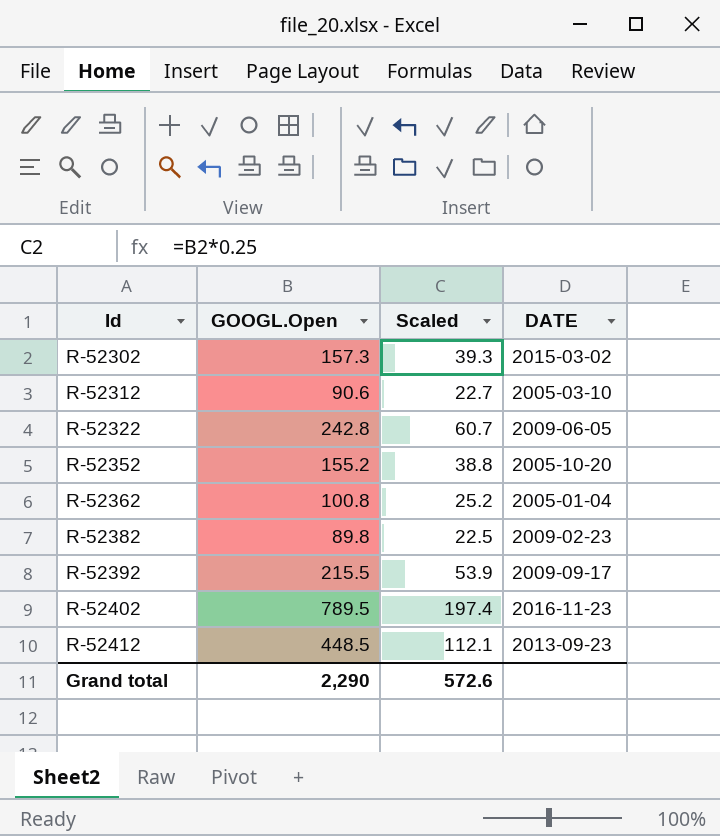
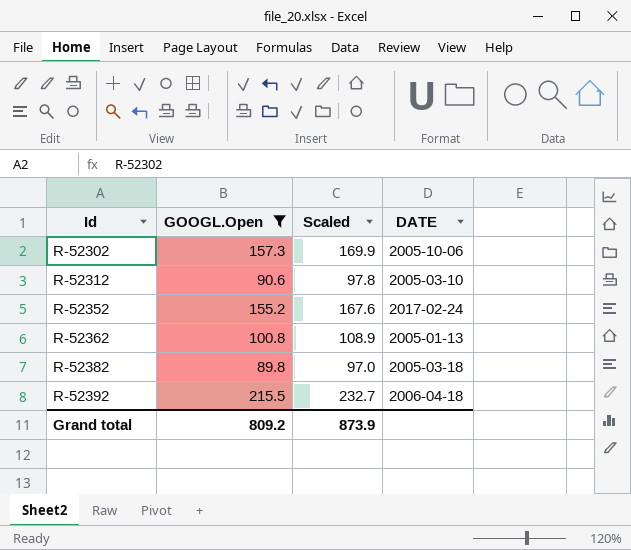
filter: none -> GOOGL.Open <= 215.5
column Scaled | formula: [GOOGL.Open] * 0.25 -> [GOOGL.Open] * 1.08
R-52302 | DATE: 2015-03-02 -> 2005-10-06
R-52352 | DATE: 2005-10-20 -> 2017-02-24
R-52362 | DATE: 2005-01-04 -> 2005-01-13
R-52382 | DATE: 2009-02-23 -> 2005-03-18
R-52392 | DATE: 2009-09-17 -> 2006-04-18
Grand total | GOOGL.Open: 2,290 -> 809.2
Grand total | Scaled: 572.6 -> 873.9

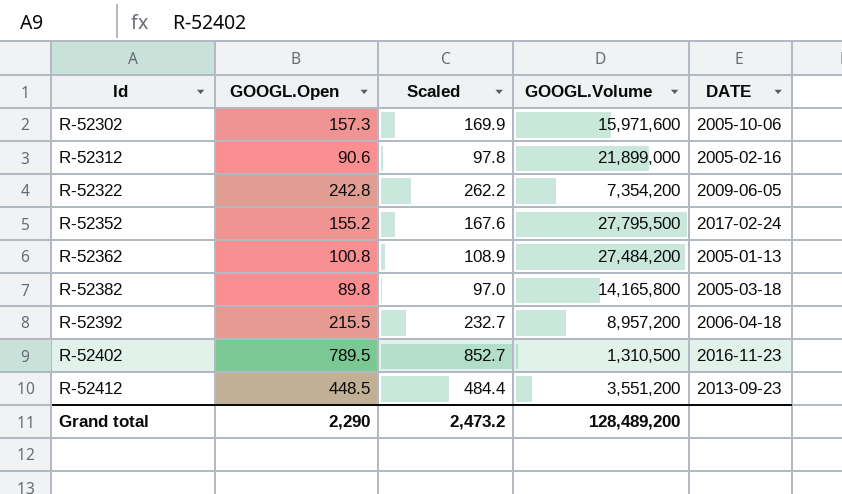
filter: GOOGL.Open <= 215.5 -> none
column GOOGL.Volume | position: none -> 4
R-52312 | DATE: 2005-03-10 -> 2005-02-16
Grand total | GOOGL.Open: 809.2 -> 2,290
Grand total | Scaled: 873.9 -> 2,473.2

